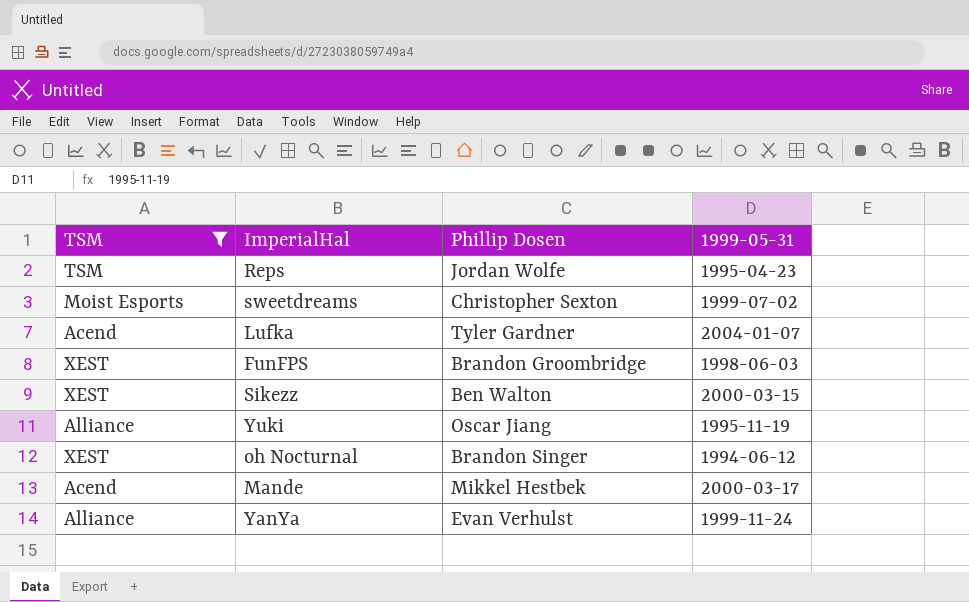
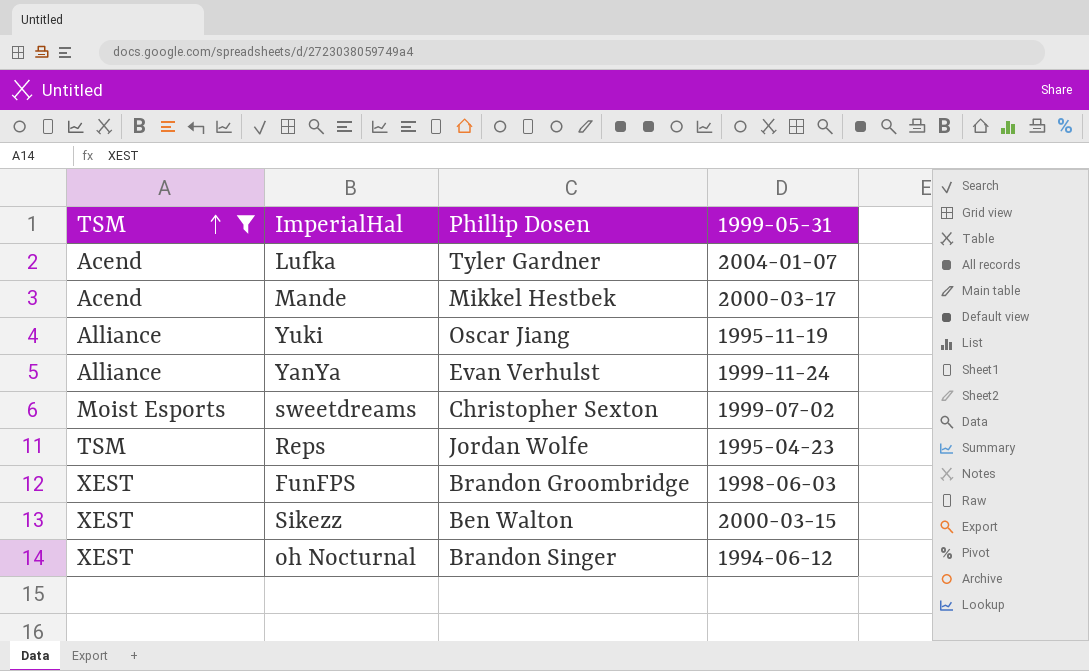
row order: none -> TSM ascending

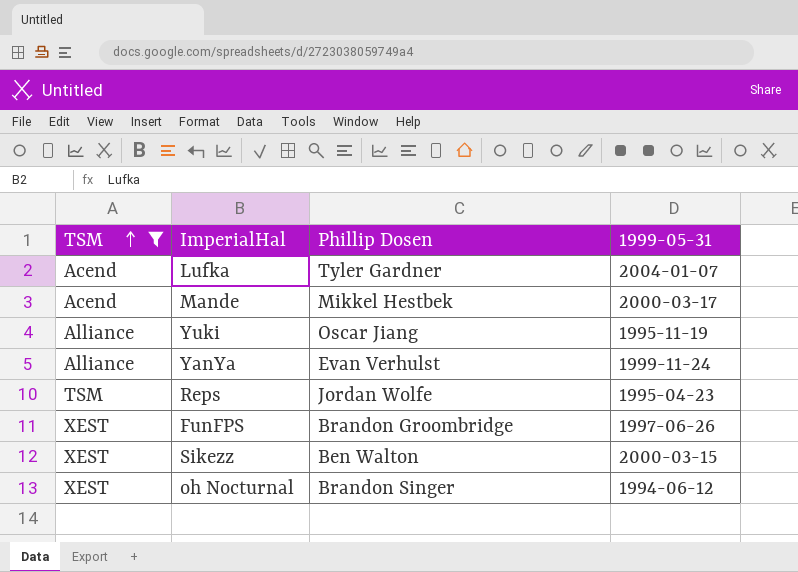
row sweetdreams: Moist Esports | Christopher Sexton | 1999-07-02 -> none
FunFPS | 1999-05-31: 1998-06-03 -> 1997-06-26

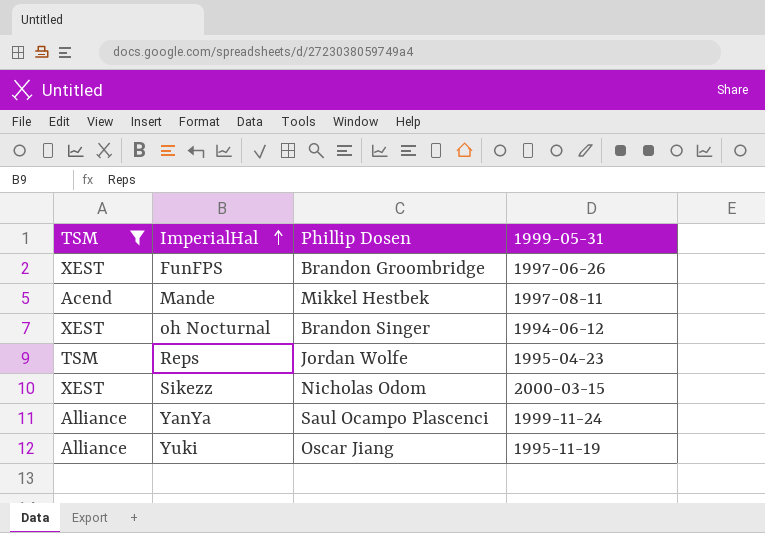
row order: TSM ascending -> ImperialHal ascending
row Lufka: Acend | Tyler Gardner | 2004-01-07 -> none
Mande | 1999-05-31: 2000-03-17 -> 1997-08-11
Sikezz | Phillip Dosen: Ben Walton -> Nicholas Odom
YanYa | Phillip Dosen: Evan Verhulst -> Saul Ocampo Plascenci

